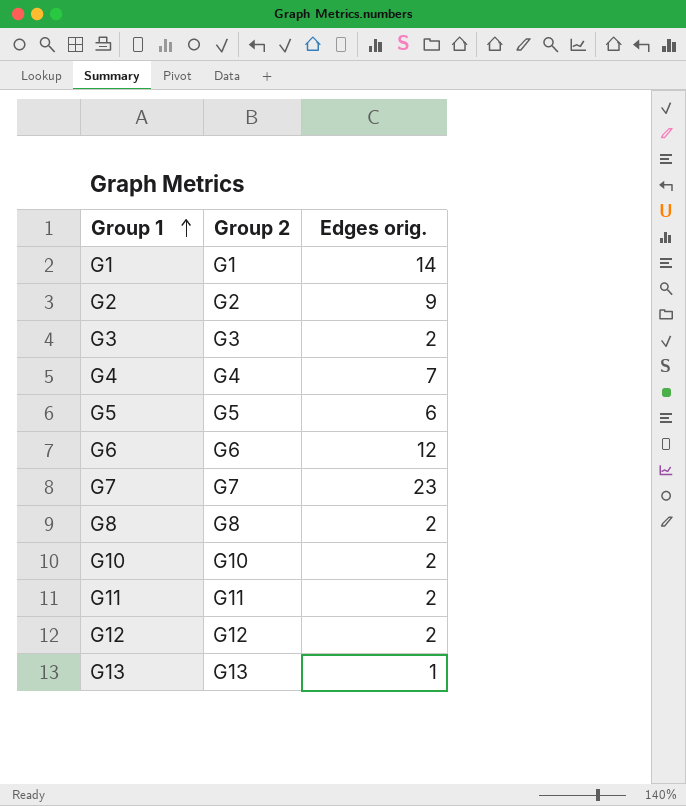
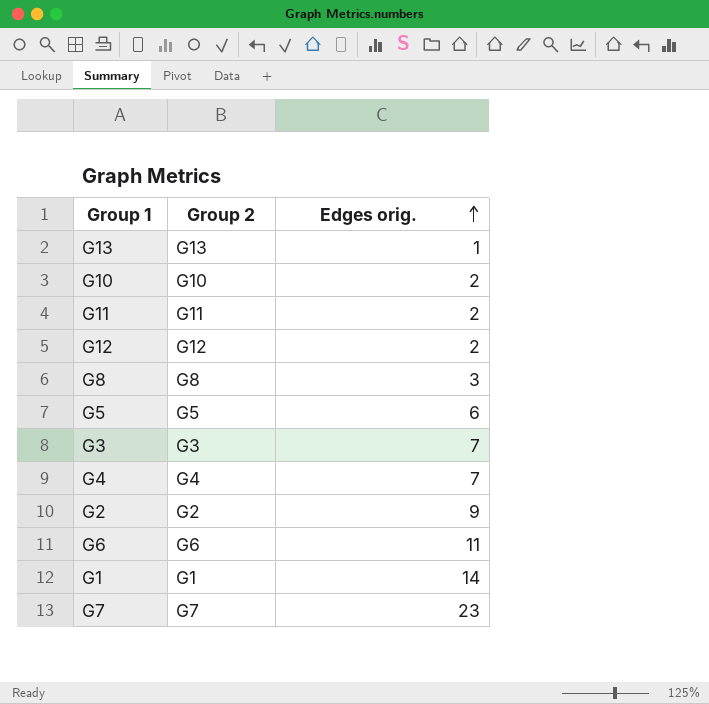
row order: Group 1 ascending -> Edges orig. ascending
G8 | Edges orig.: 2 -> 3
G3 | Edges orig.: 2 -> 7
G6 | Edges orig.: 12 -> 11

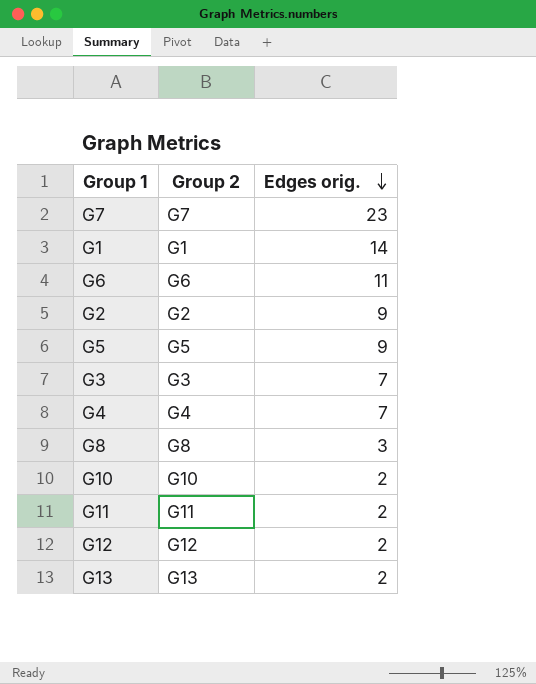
row order: Edges orig. ascending -> Edges orig. descending
G5 | Edges orig.: 6 -> 9
G13 | Edges orig.: 1 -> 2

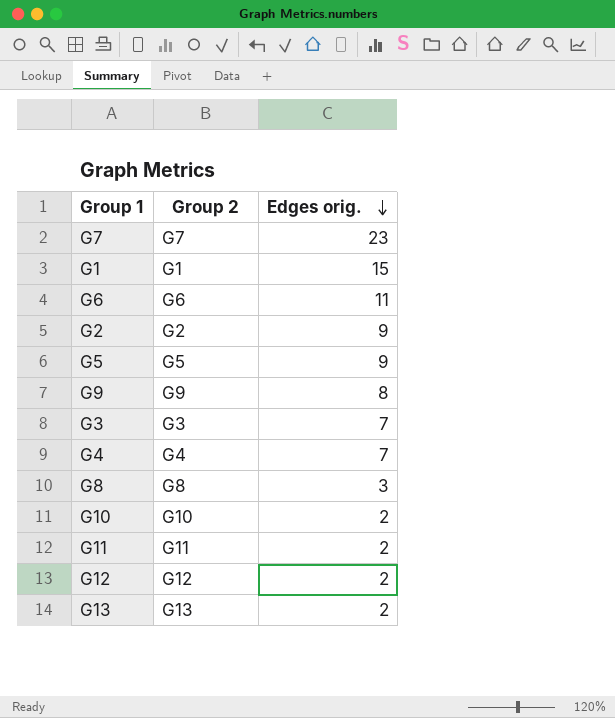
G1 | Edges orig.: 14 -> 15
row G9: none -> G9 | 8

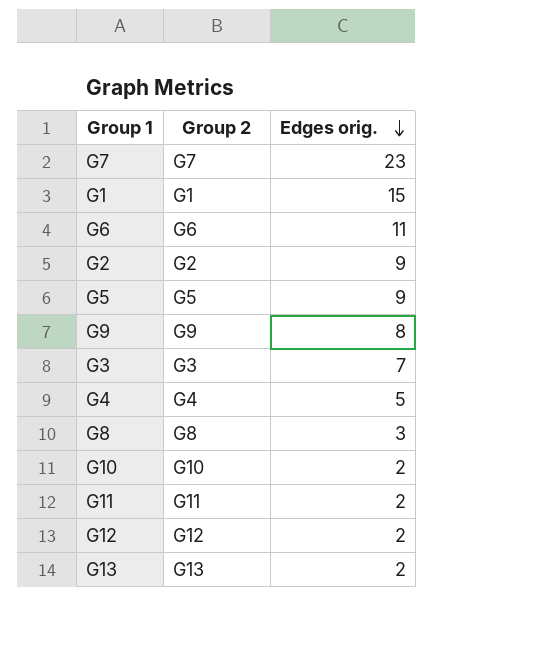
G4 | Edges orig.: 7 -> 5

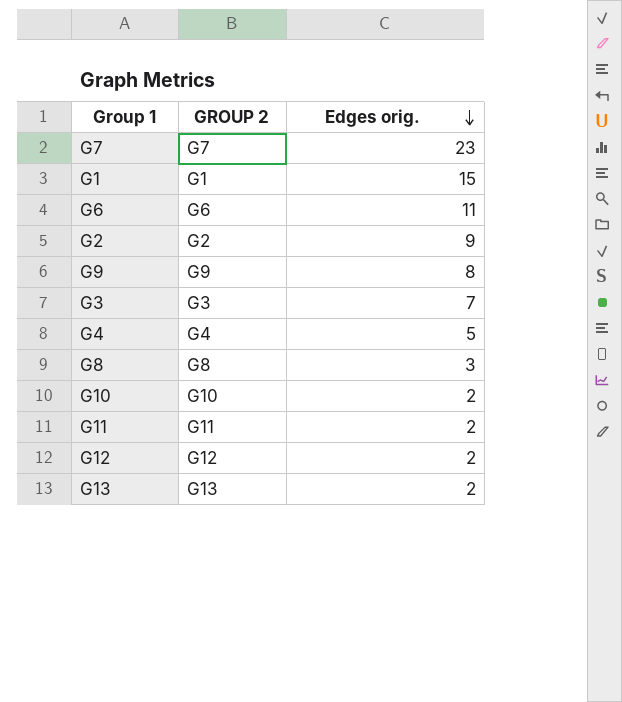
column name: Group 2 -> GROUP 2
row G5: G5 | 9 -> none

